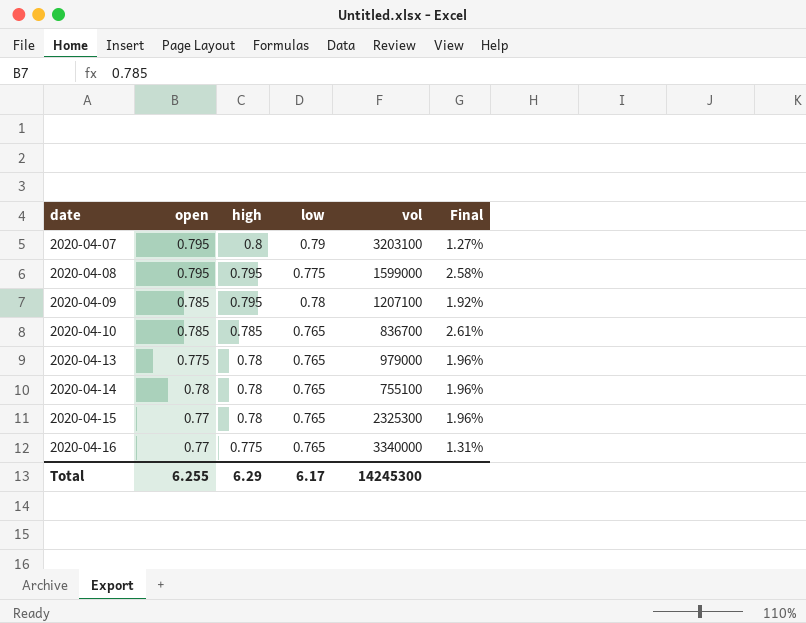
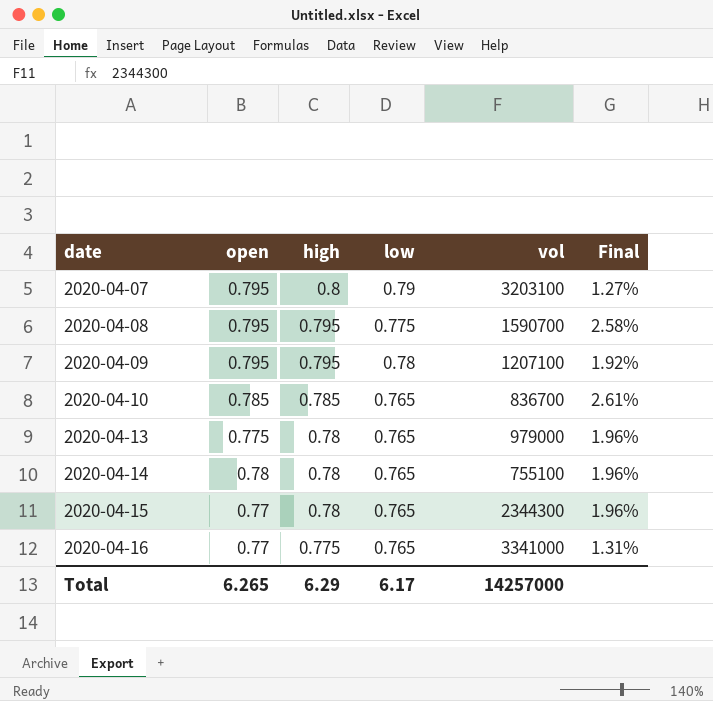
2020-04-08 | vol: 1599000 -> 1590700
2020-04-09 | open: 0.785 -> 0.795
2020-04-15 | vol: 2325300 -> 2344300
2020-04-16 | vol: 3340000 -> 3341000
Total | open: 6.255 -> 6.265
Total | vol: 14245300 -> 14257000

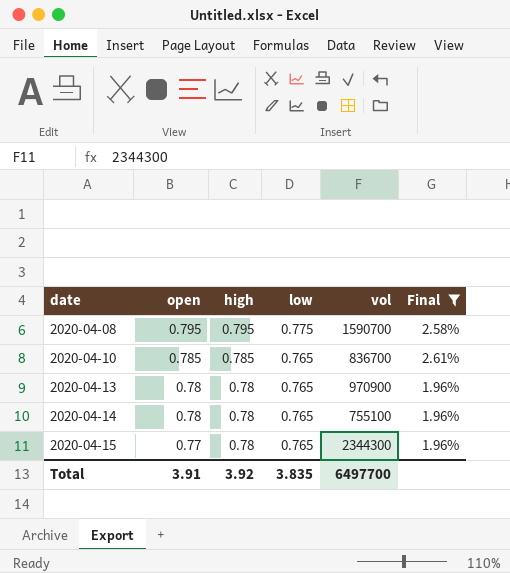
filter: none -> Final >= 1.96%
2020-04-13 | open: 0.775 -> 0.78
2020-04-13 | vol: 979000 -> 970900
Total | open: 6.265 -> 3.91
Total | high: 6.29 -> 3.92
Total | low: 6.17 -> 3.835
Total | vol: 14257000 -> 6497700

